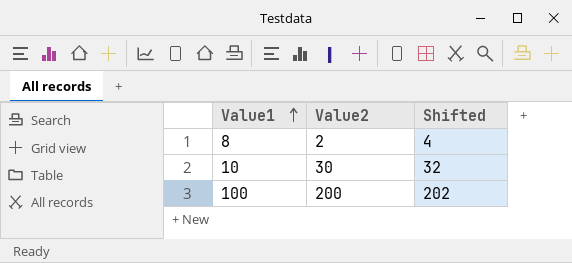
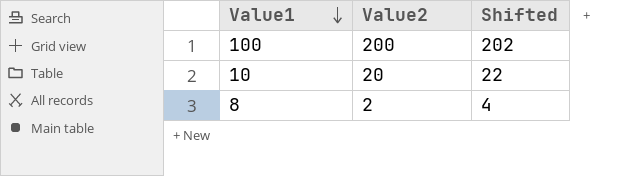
row order: Value1 ascending -> Value1 descending
10 | Value2: 30 -> 20
10 | Shifted: 32 -> 22

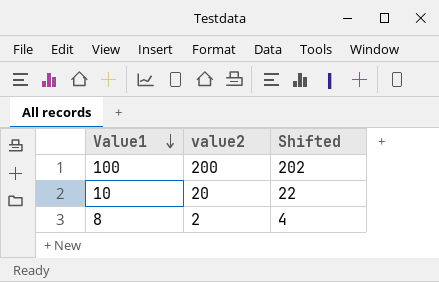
column name: Value2 -> value2

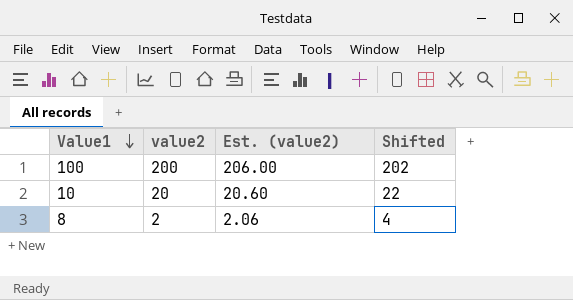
column Est. (value2) | formula: none -> [value2] * 1.03

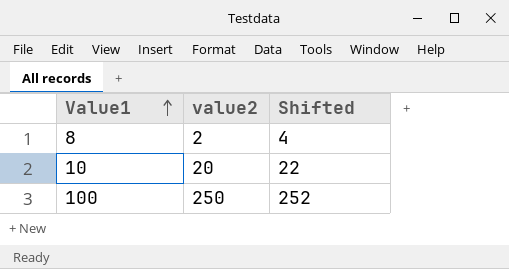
row order: Value1 descending -> Value1 ascending
column Est. (value2) | formula: [value2] * 1.03 -> none
100 | value2: 200 -> 250
100 | Shifted: 202 -> 252

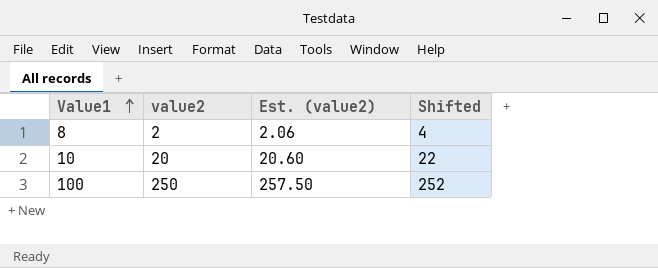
column Est. (value2) | formula: none -> [value2] * 1.03

